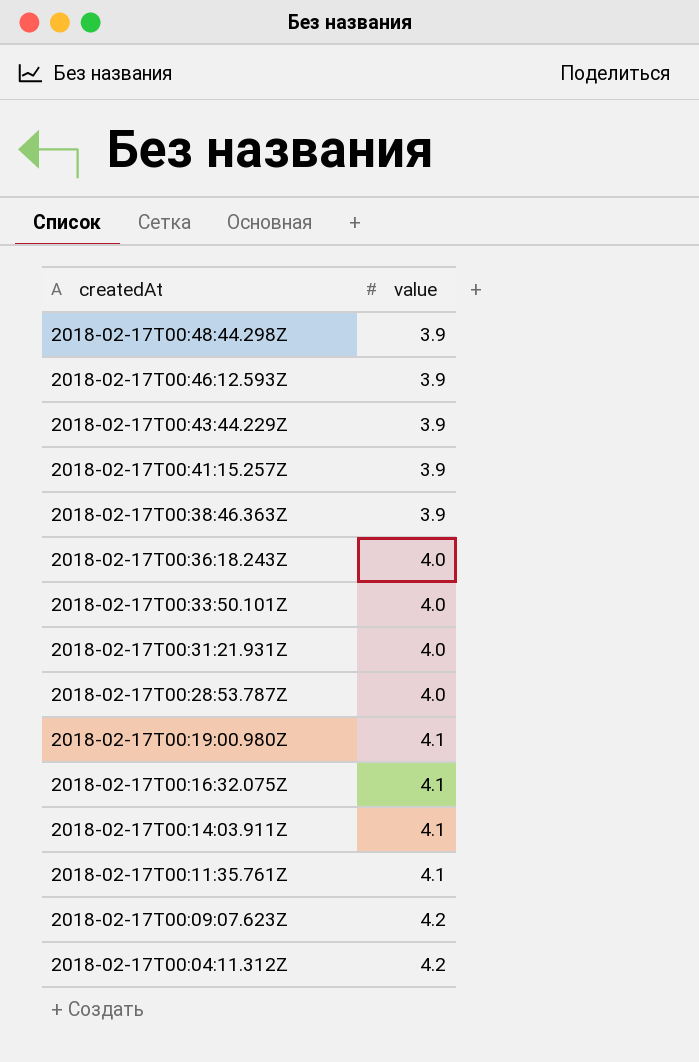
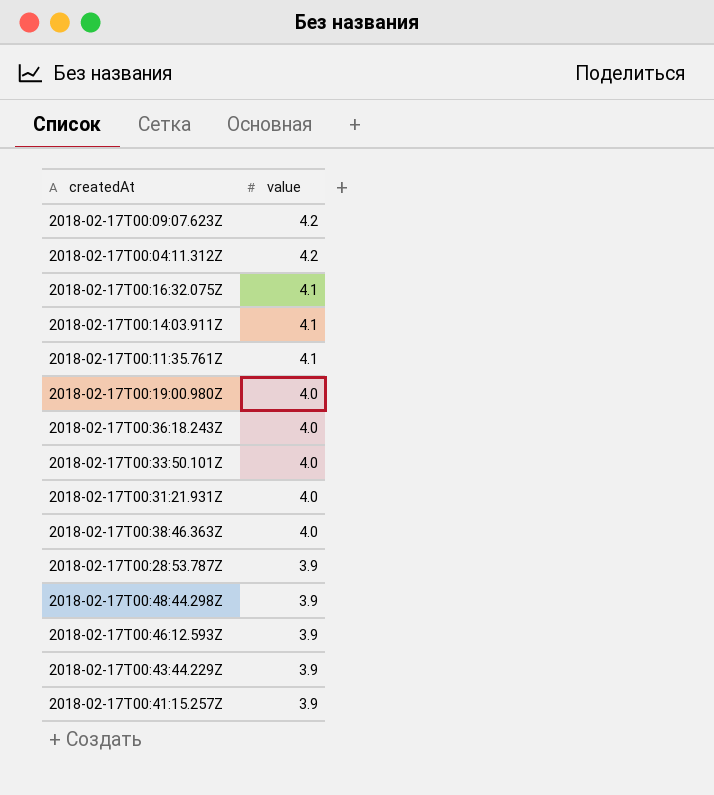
row order: createdAt descending -> value descending
2018-02-17T00:19:00.980Z | value: 4.1 -> 4.0
2018-02-17T00:38:46.363Z | value: 3.9 -> 4.0
2018-02-17T00:28:53.787Z | value: 4.0 -> 3.9

